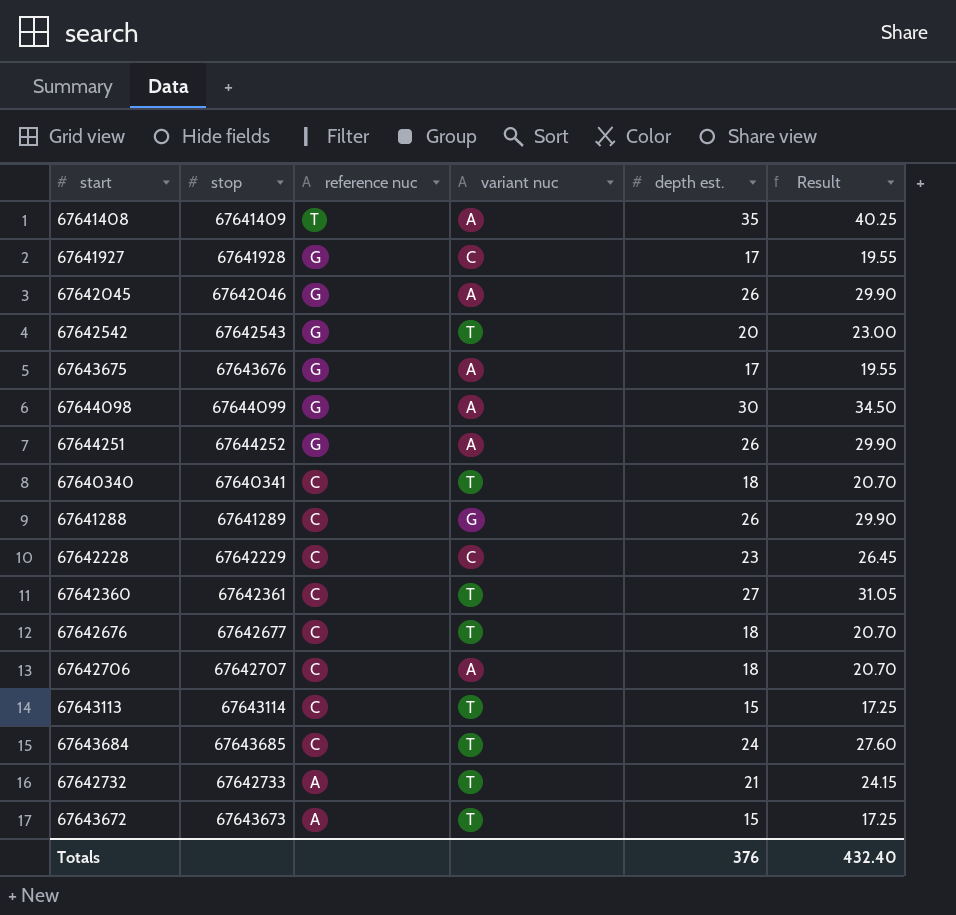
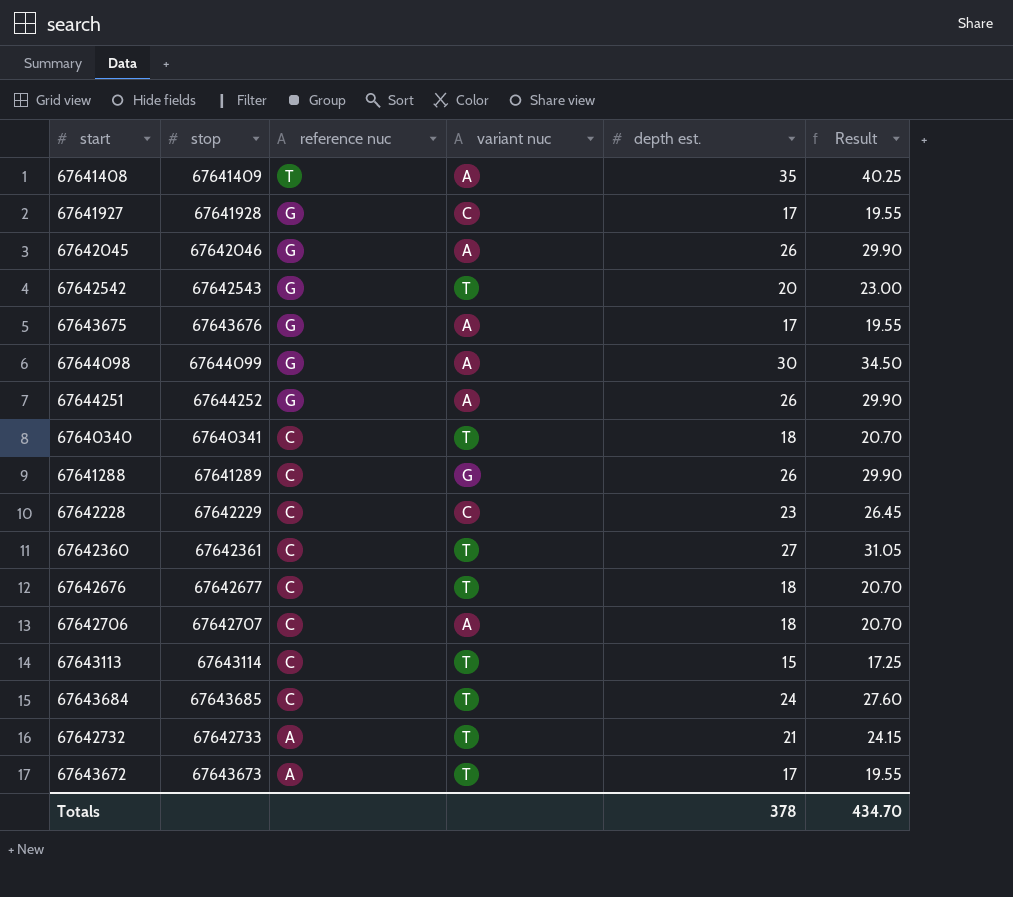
67643672 | depth est.: 15 -> 17
67643672 | Result: 17.25 -> 19.55
Totals | depth est.: 376 -> 378
Totals | Result: 432.40 -> 434.70

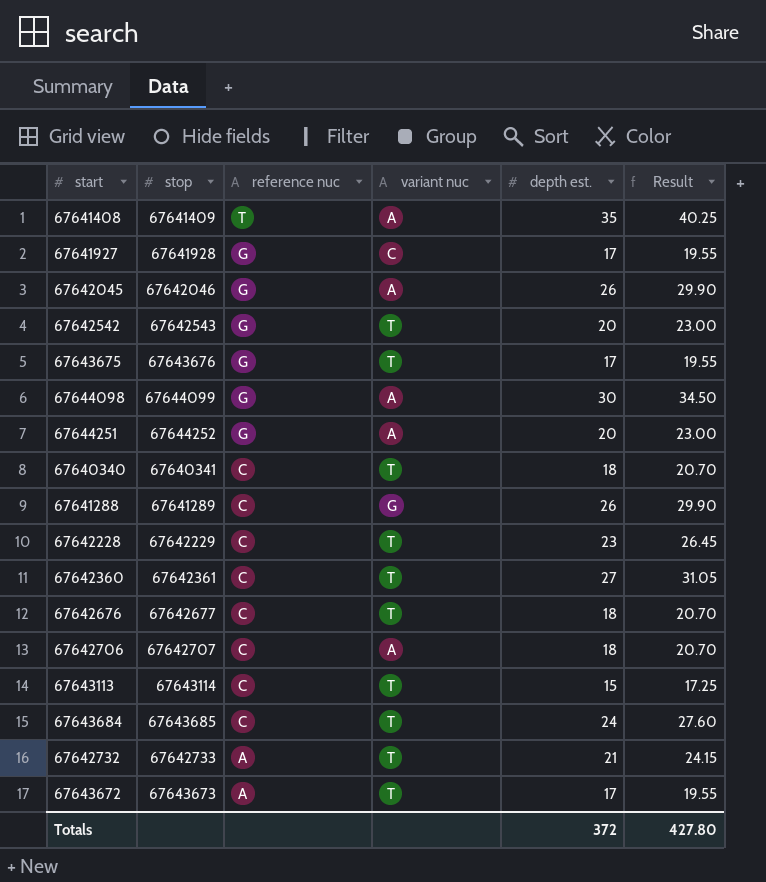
67643675 | variant nuc: A -> T
67644251 | depth est.: 26 -> 20
67644251 | Result: 29.90 -> 23.00
67642228 | variant nuc: C -> T
Totals | depth est.: 378 -> 372
Totals | Result: 434.70 -> 427.80

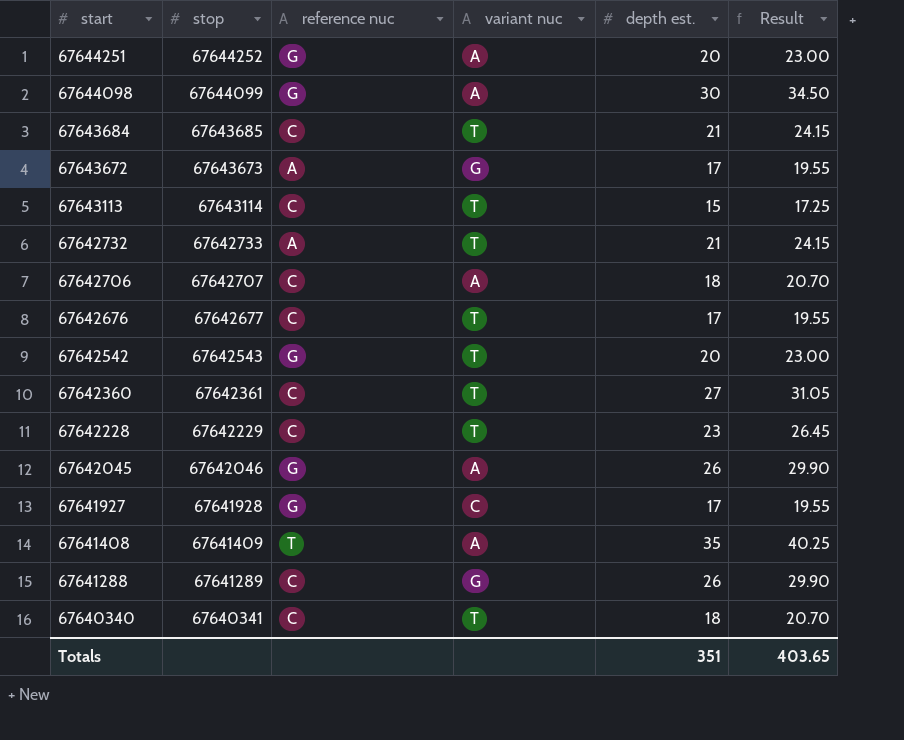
row order: reference nuc descending -> start descending
row 67643675: 67643676 | G | T | 17 | 19.55 -> none
67643684 | depth est.: 24 -> 21
67643684 | Result: 27.60 -> 24.15
67643672 | variant nuc: T -> G
67642676 | depth est.: 18 -> 17
67642676 | Result: 20.70 -> 19.55
Totals | depth est.: 372 -> 351
Totals | Result: 427.80 -> 403.65

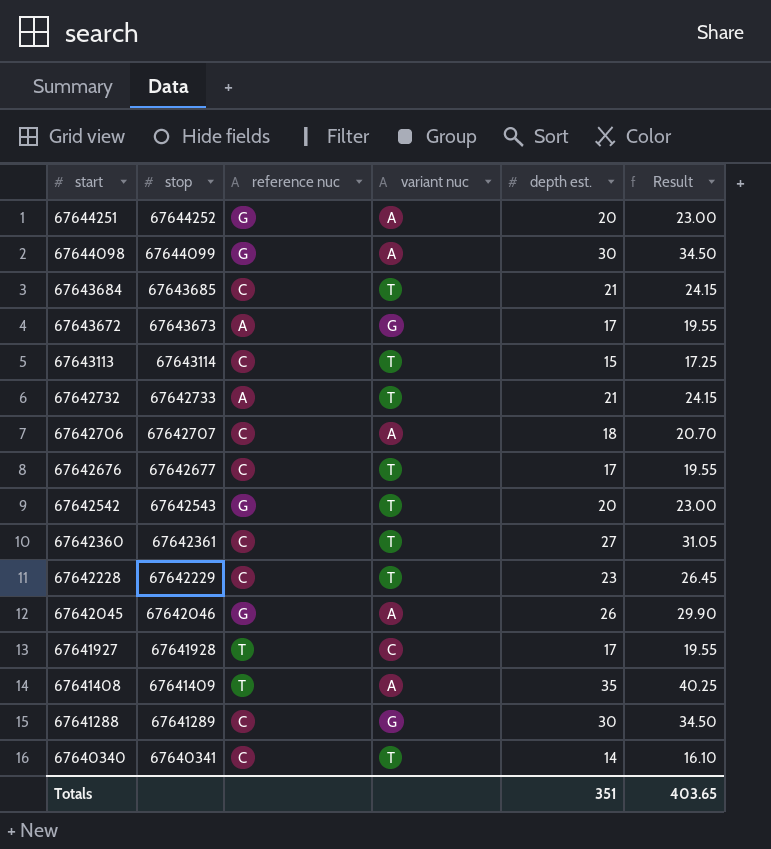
67641927 | reference nuc: G -> T
67641288 | depth est.: 26 -> 30
67641288 | Result: 29.90 -> 34.50
67640340 | depth est.: 18 -> 14
67640340 | Result: 20.70 -> 16.10

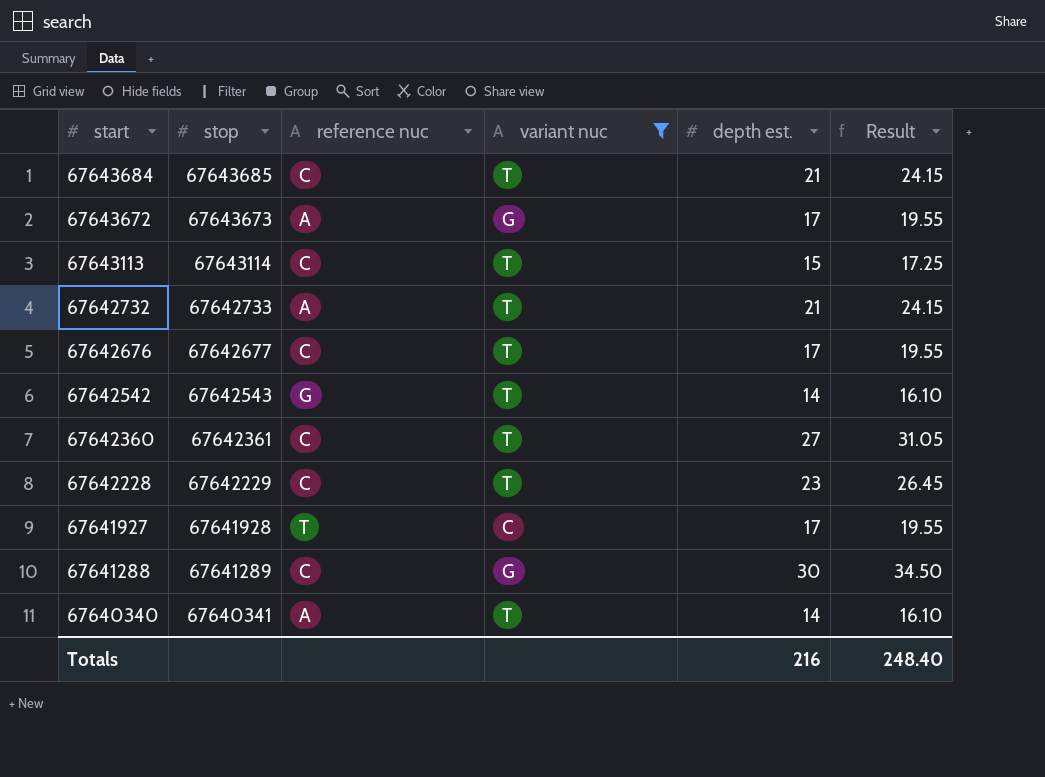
filter: none -> variant nuc != A
67642542 | depth est.: 20 -> 14
67642542 | Result: 23.00 -> 16.10
67640340 | reference nuc: C -> A
Totals | depth est.: 351 -> 216
Totals | Result: 403.65 -> 248.40

